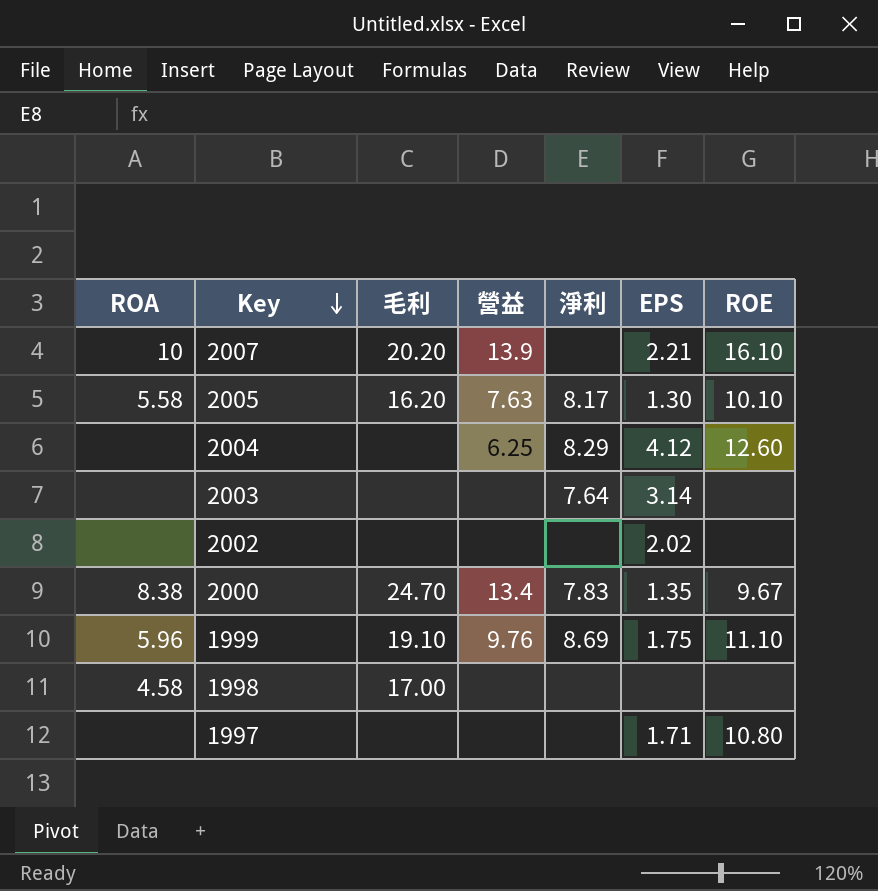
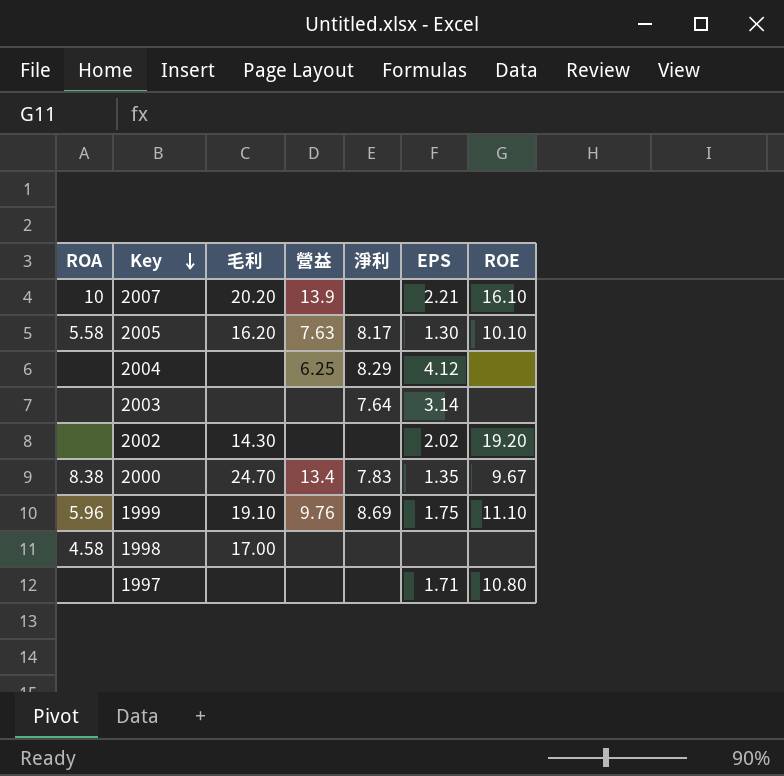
2004 | ROE: 12.60 -> none
2002 | 毛利: none -> 14.30
2002 | ROE: none -> 19.20

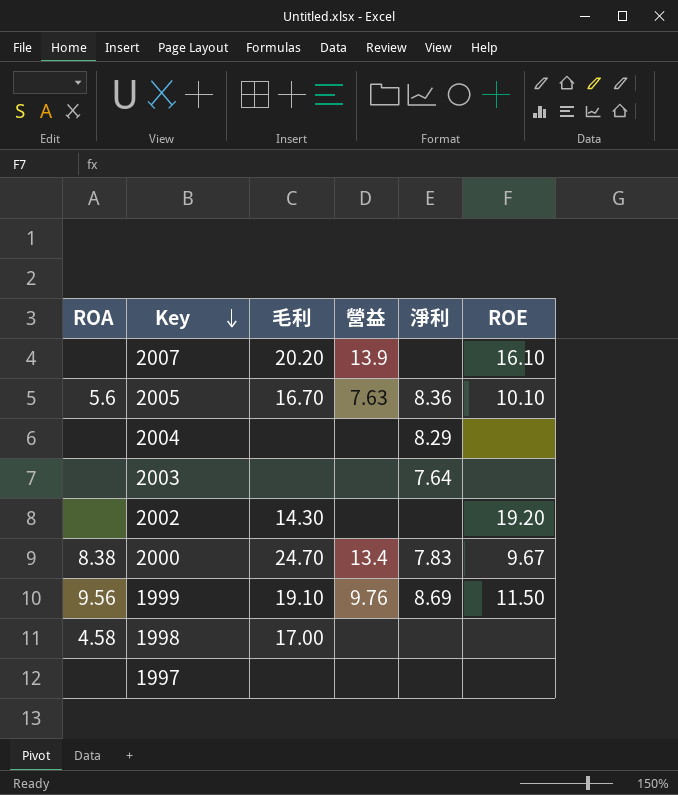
column EPS | position: 6 -> none
2007 | ROA: 10 -> none
2005 | ROA: 5.58 -> 5.6
2005 | 毛利: 16.20 -> 16.70
2005 | 淨利: 8.17 -> 8.36
2004 | 營益: 6.25 -> none
1999 | ROA: 5.96 -> 9.56
1999 | ROE: 11.10 -> 11.50
1997 | ROE: 10.80 -> none

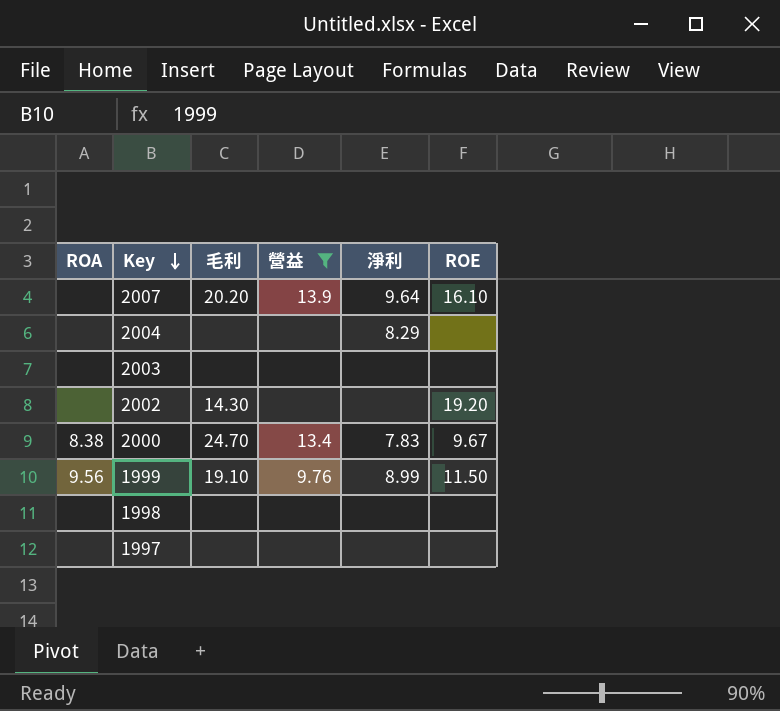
filter: none -> 營益 != 7.63
2007 | 淨利: none -> 9.64
2003 | 淨利: 7.64 -> none
1999 | 淨利: 8.69 -> 8.99
1998 | ROA: 4.58 -> none
1998 | 毛利: 17.00 -> none

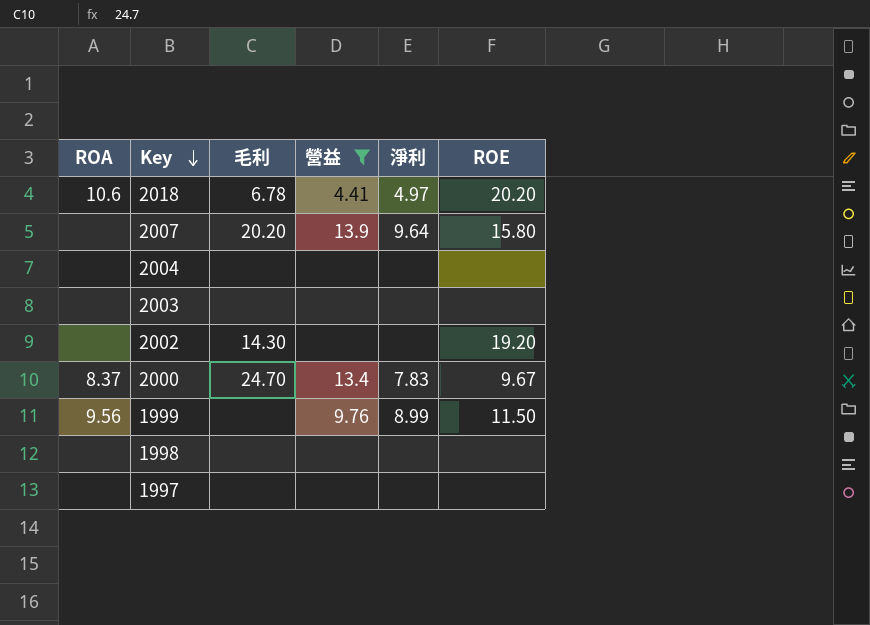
row 2018: none -> 10.6 | 6.78 | 4.41 | 4.97 | 20.20
2007 | ROE: 16.10 -> 15.80
2004 | 淨利: 8.29 -> none
2000 | ROA: 8.38 -> 8.37
1999 | 毛利: 19.10 -> none

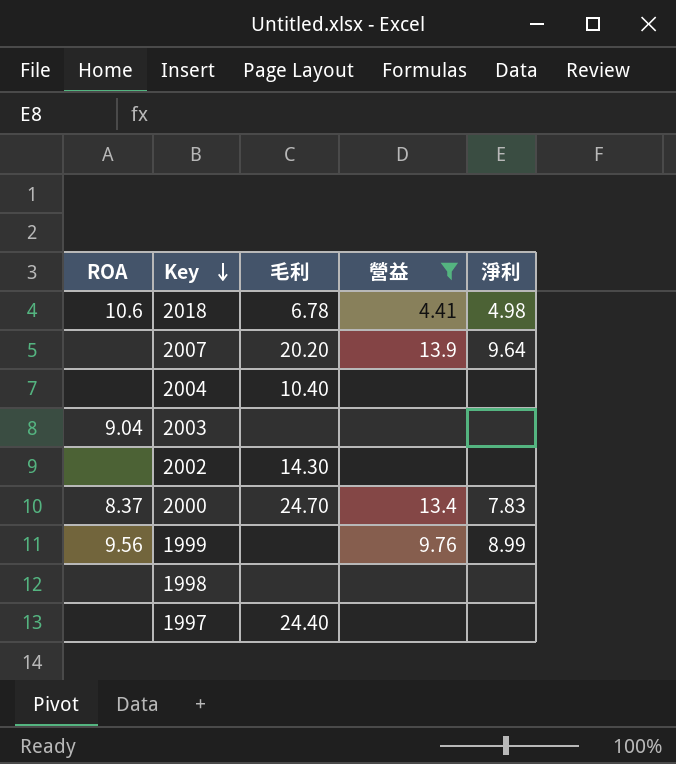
column ROE | position: 6 -> none
2018 | 淨利: 4.97 -> 4.98
2004 | 毛利: none -> 10.40
2003 | ROA: none -> 9.04
1997 | 毛利: none -> 24.40

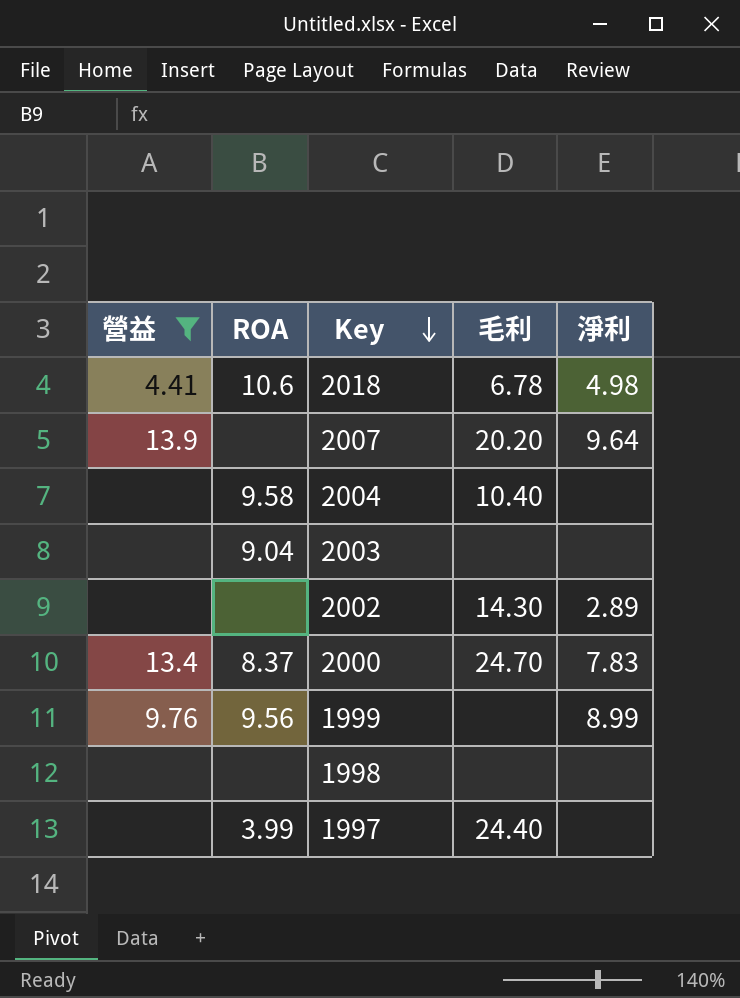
column 營益 | position: 4 -> 1
2004 | ROA: none -> 9.58
2002 | 淨利: none -> 2.89
1997 | ROA: none -> 3.99

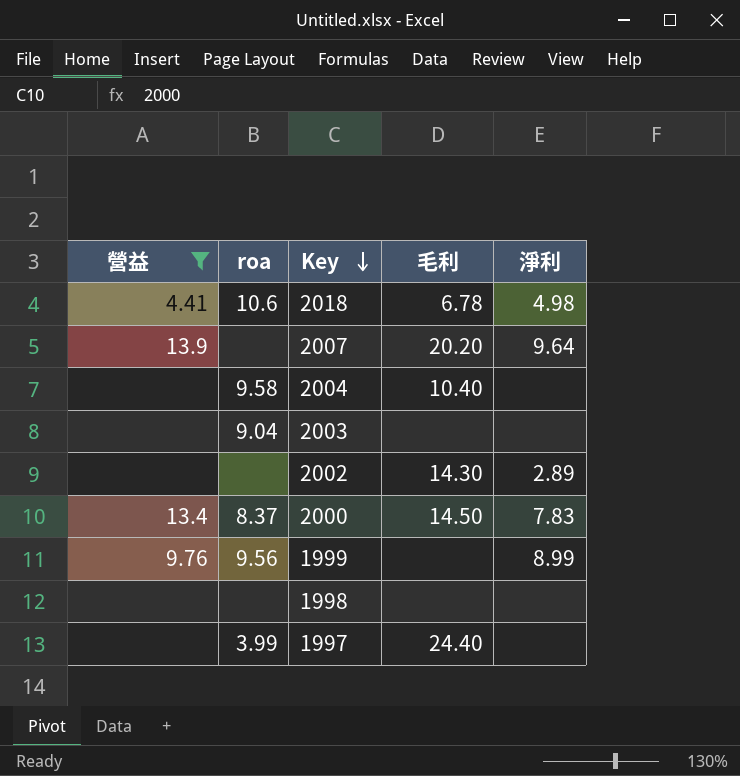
column name: ROA -> roa
2000 | 毛利: 24.70 -> 14.50

